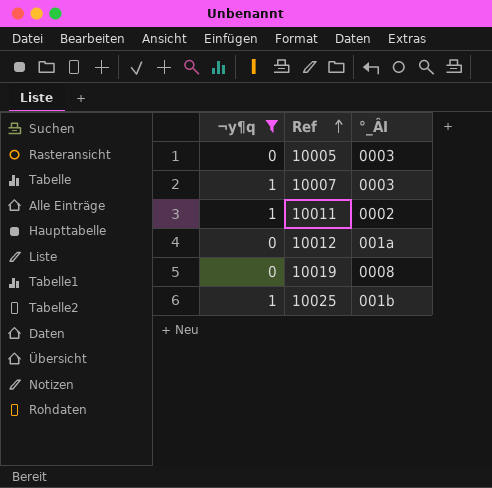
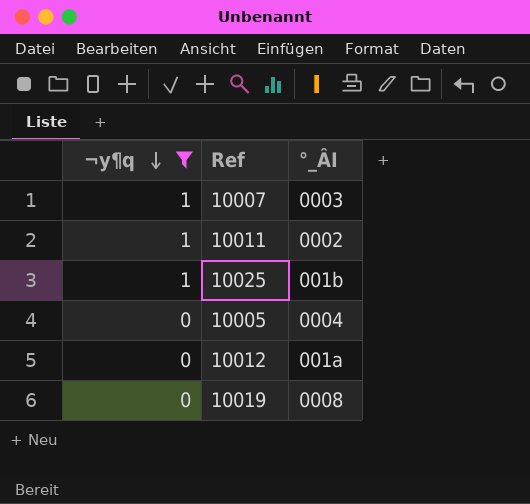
row order: Ref ascending -> ¬y¶q descending
10005 | °_ÂI: 0003 -> 0004

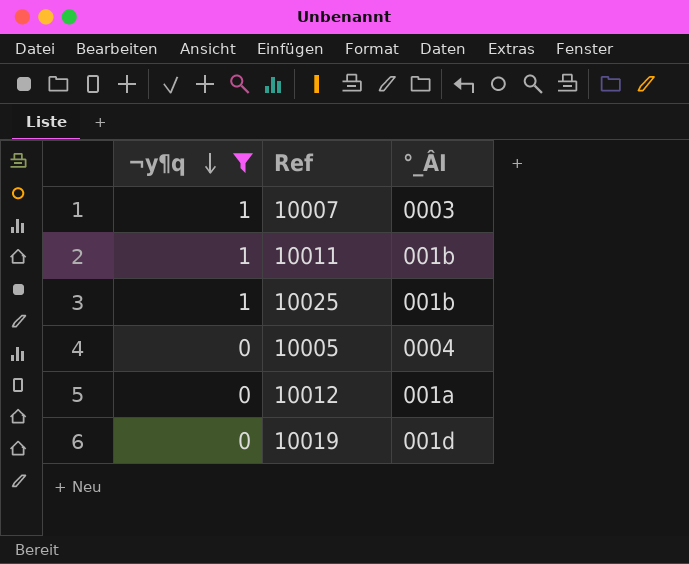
10011 | °_ÂI: 0002 -> 001b
10019 | °_ÂI: 0008 -> 001d

